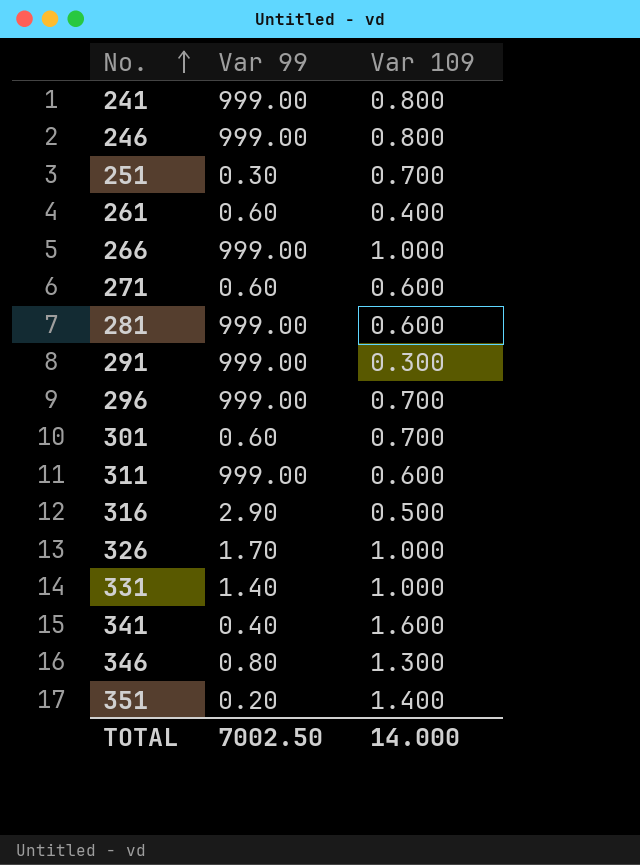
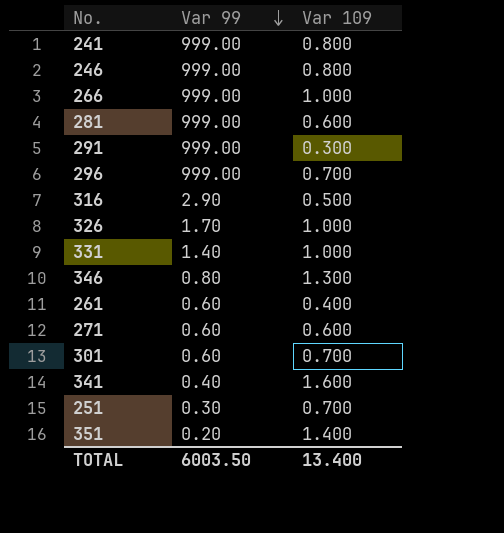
row order: No. ascending -> Var 99 descending
row 311: 999.00 | 0.600 -> none
TOTAL | Var 99: 7002.50 -> 6003.50
TOTAL | Var 109: 14.000 -> 13.400

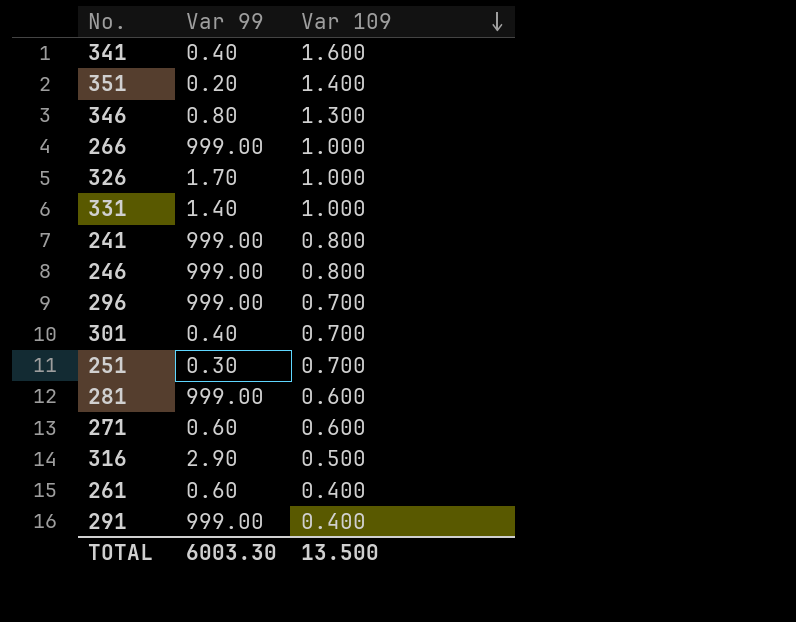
row order: Var 99 descending -> Var 109 descending
301 | Var 99: 0.60 -> 0.40
291 | Var 109: 0.300 -> 0.400
TOTAL | Var 99: 6003.50 -> 6003.30
TOTAL | Var 109: 13.400 -> 13.500

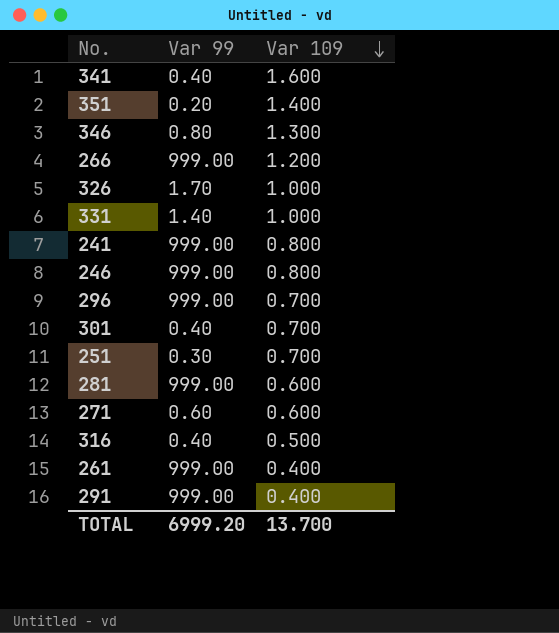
266 | Var 109: 1.000 -> 1.200
316 | Var 99: 2.90 -> 0.40
261 | Var 99: 0.60 -> 999.00
TOTAL | Var 99: 6003.30 -> 6999.20
TOTAL | Var 109: 13.500 -> 13.700

